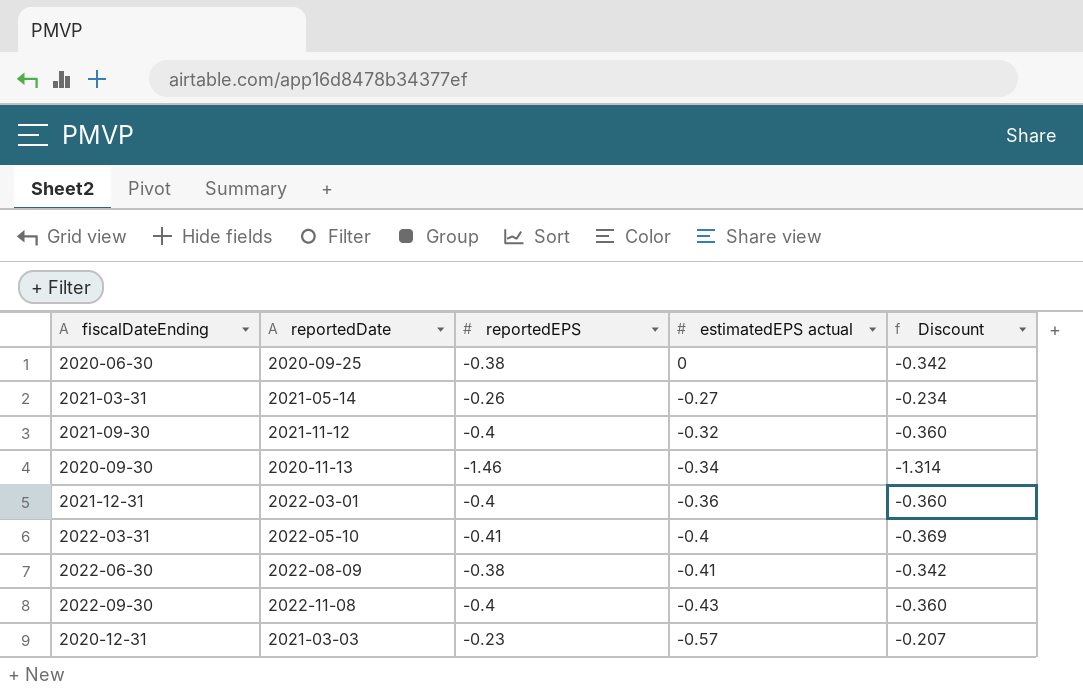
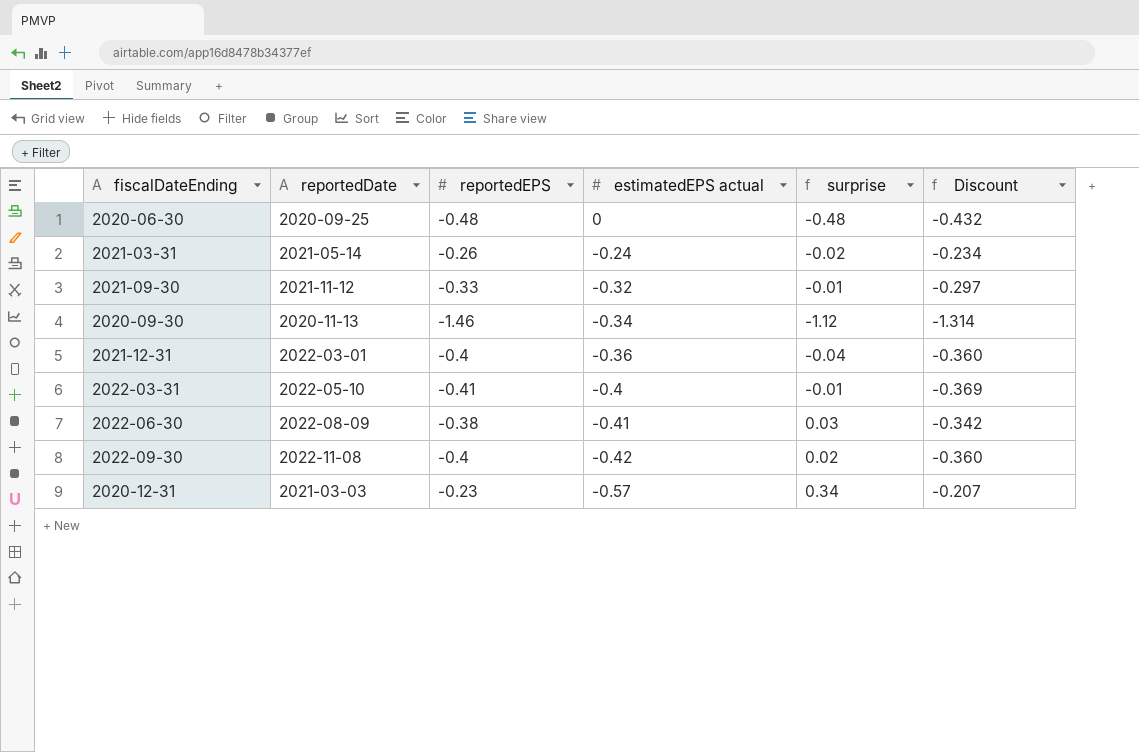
column surprise | formula: none -> [reportedEPS] - [estimatedEPS actual]
2020-06-30 | reportedEPS: -0.38 -> -0.48
2020-06-30 | Discount: -0.342 -> -0.432
2021-03-31 | estimatedEPS actual: -0.27 -> -0.24
2021-09-30 | reportedEPS: -0.4 -> -0.33
2021-09-30 | Discount: -0.360 -> -0.297
2022-09-30 | estimatedEPS actual: -0.43 -> -0.42

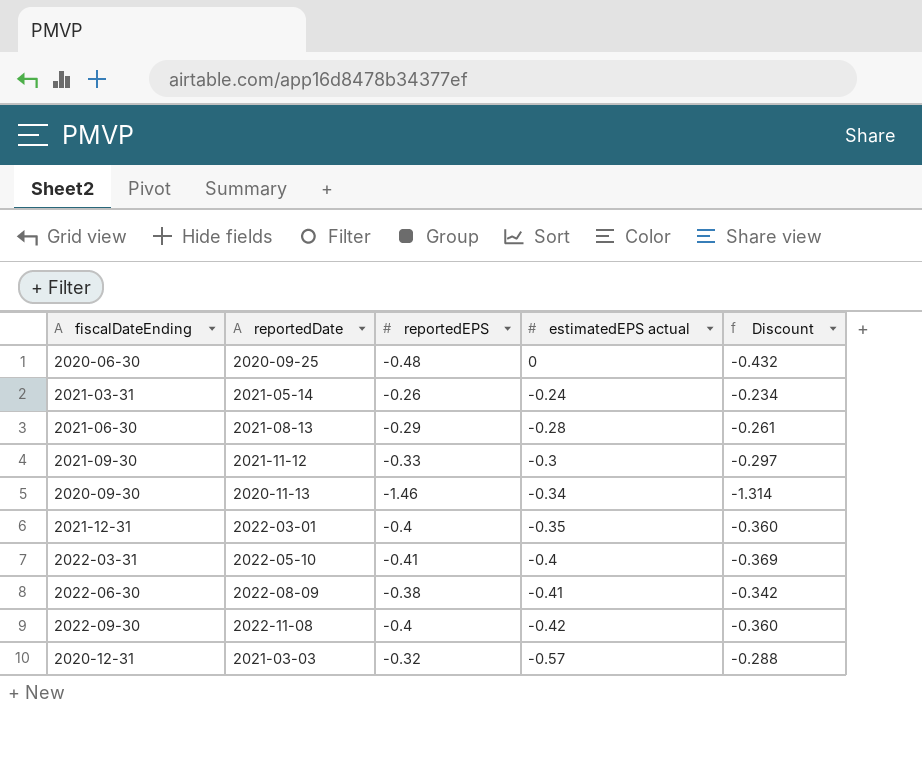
column surprise | formula: [reportedEPS] - [estimatedEPS actual] -> none
row 2021-06-30: none -> 2021-08-13 | -0.29 | -0.28 | -0.261
2021-09-30 | estimatedEPS actual: -0.32 -> -0.3
2021-12-31 | estimatedEPS actual: -0.36 -> -0.35
2020-12-31 | reportedEPS: -0.23 -> -0.32
2020-12-31 | Discount: -0.207 -> -0.288

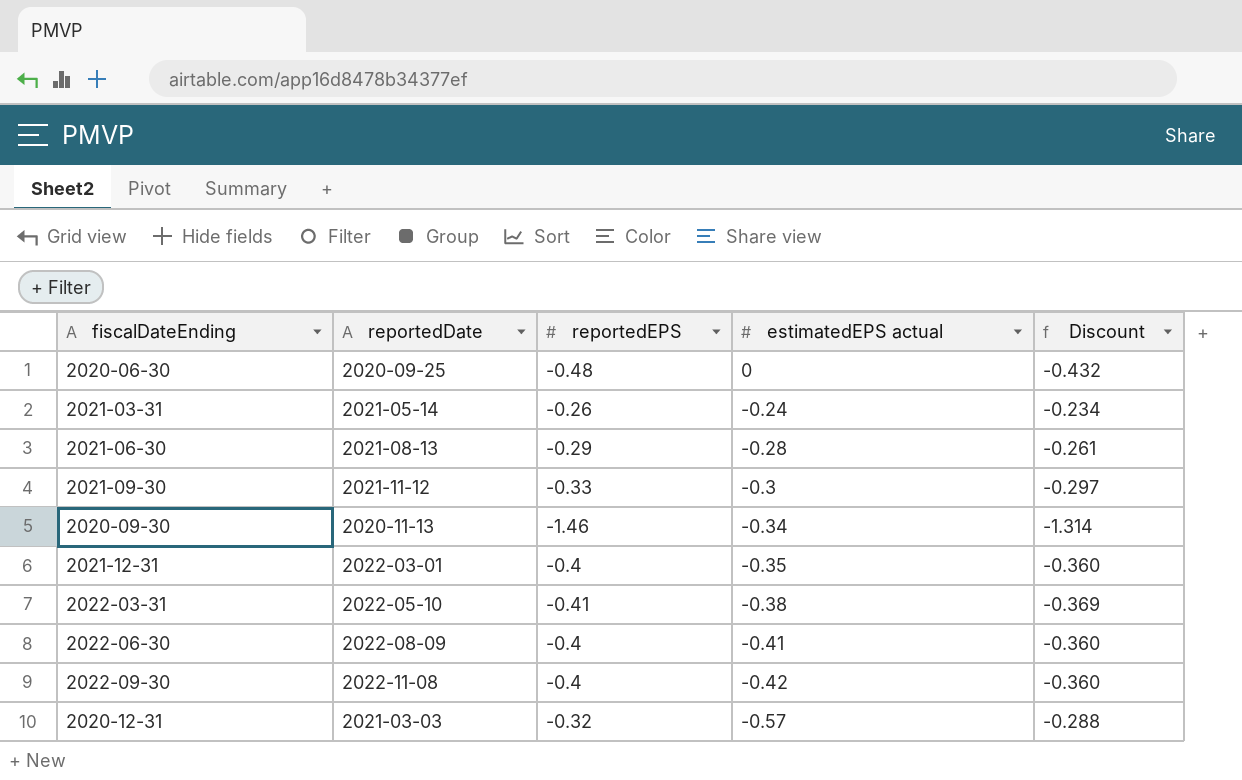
2022-03-31 | estimatedEPS actual: -0.4 -> -0.38
2022-06-30 | reportedEPS: -0.38 -> -0.4
2022-06-30 | Discount: -0.342 -> -0.360

